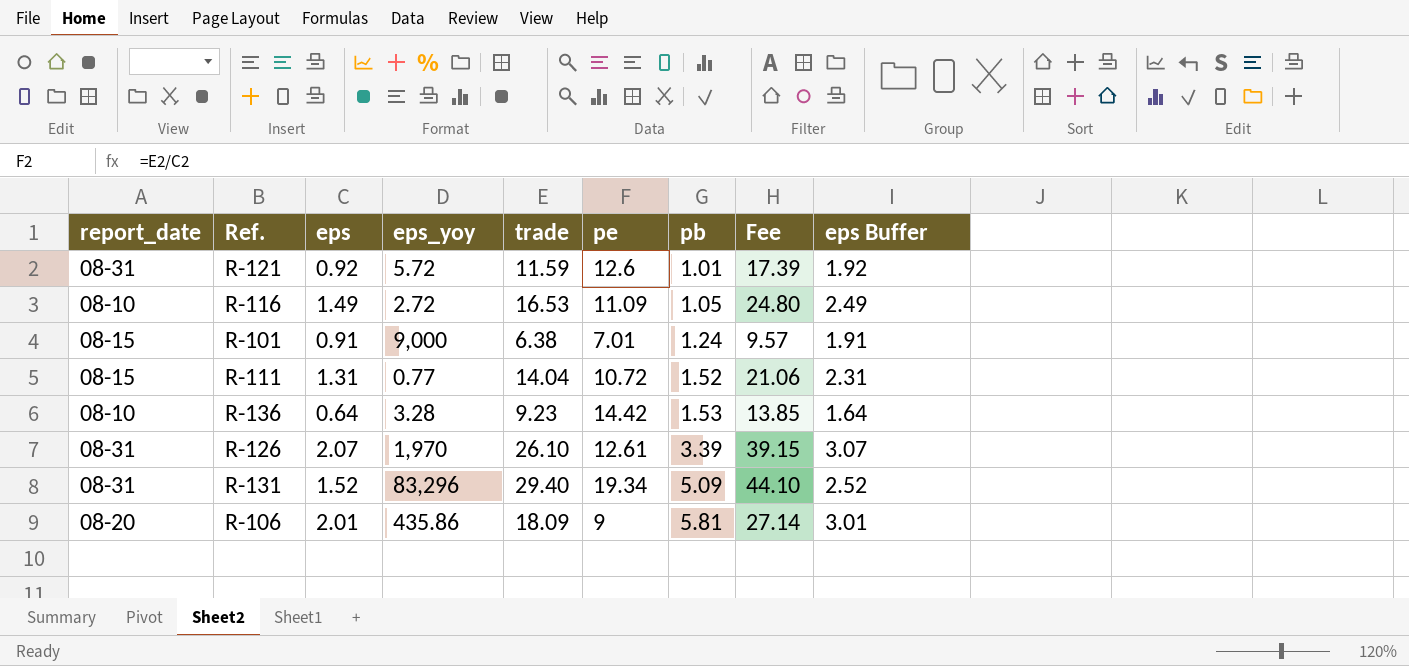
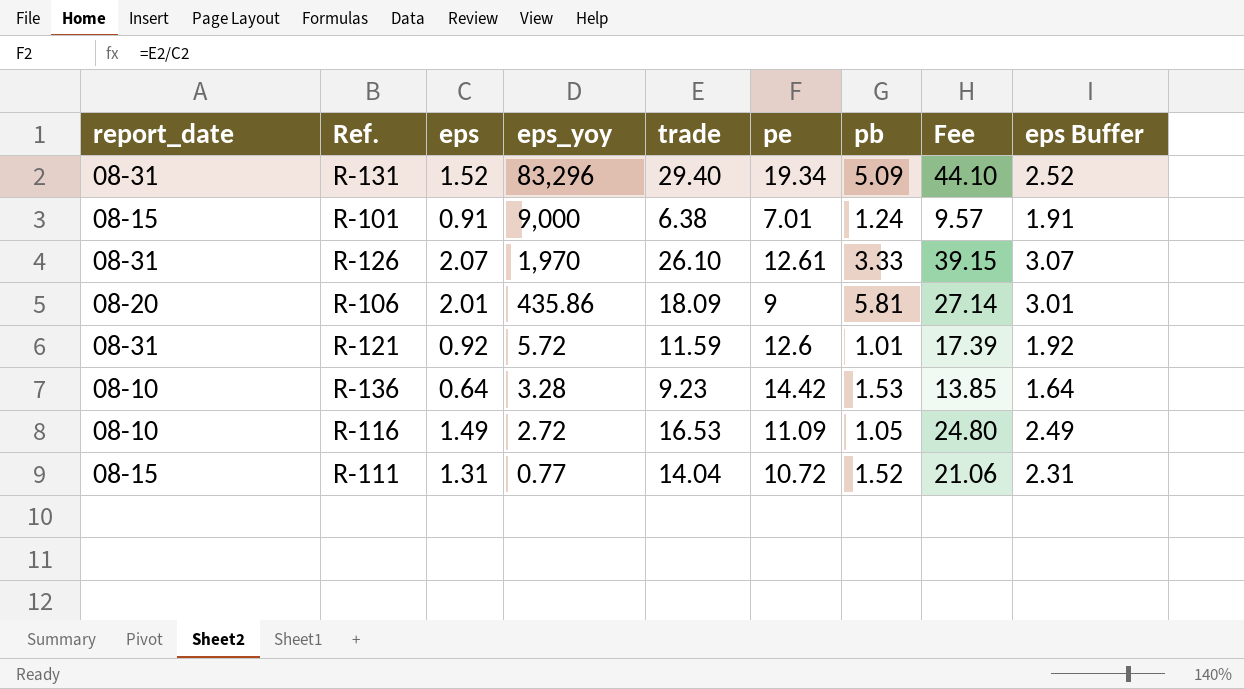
row order: pb ascending -> eps_yoy descending
R-126 | pb: 3.39 -> 3.33

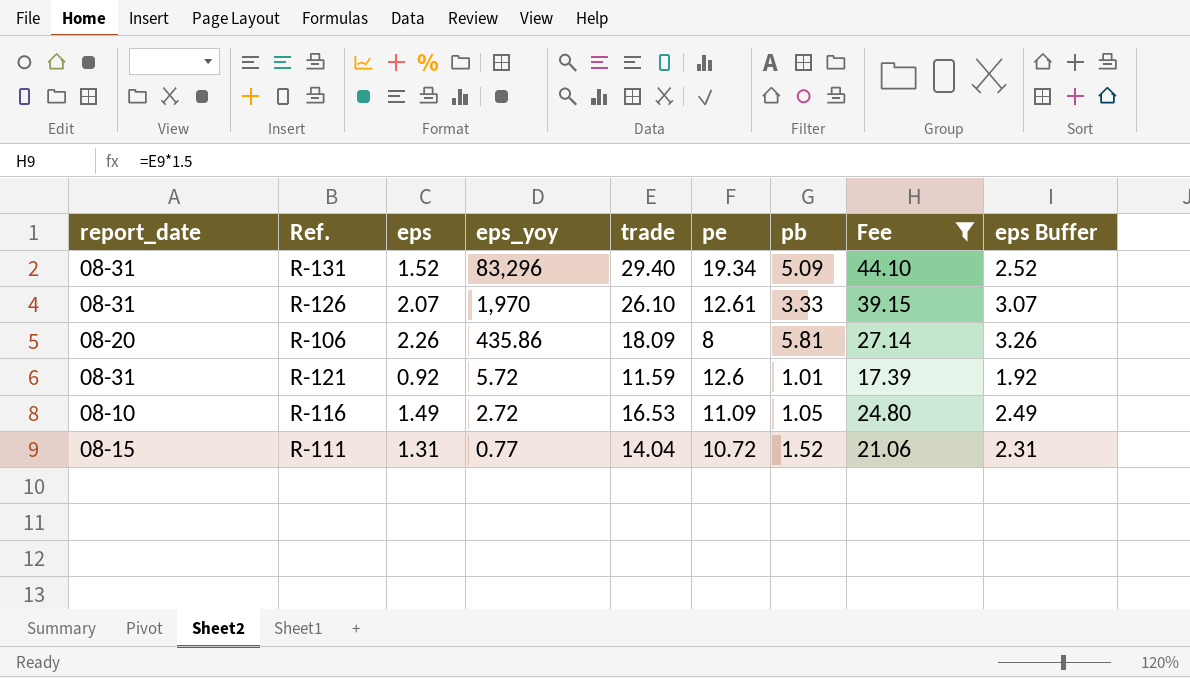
filter: none -> Fee >= 17.39
R-106 | eps: 2.01 -> 2.26
R-106 | pe: 9 -> 8
R-106 | eps Buffer: 3.01 -> 3.26

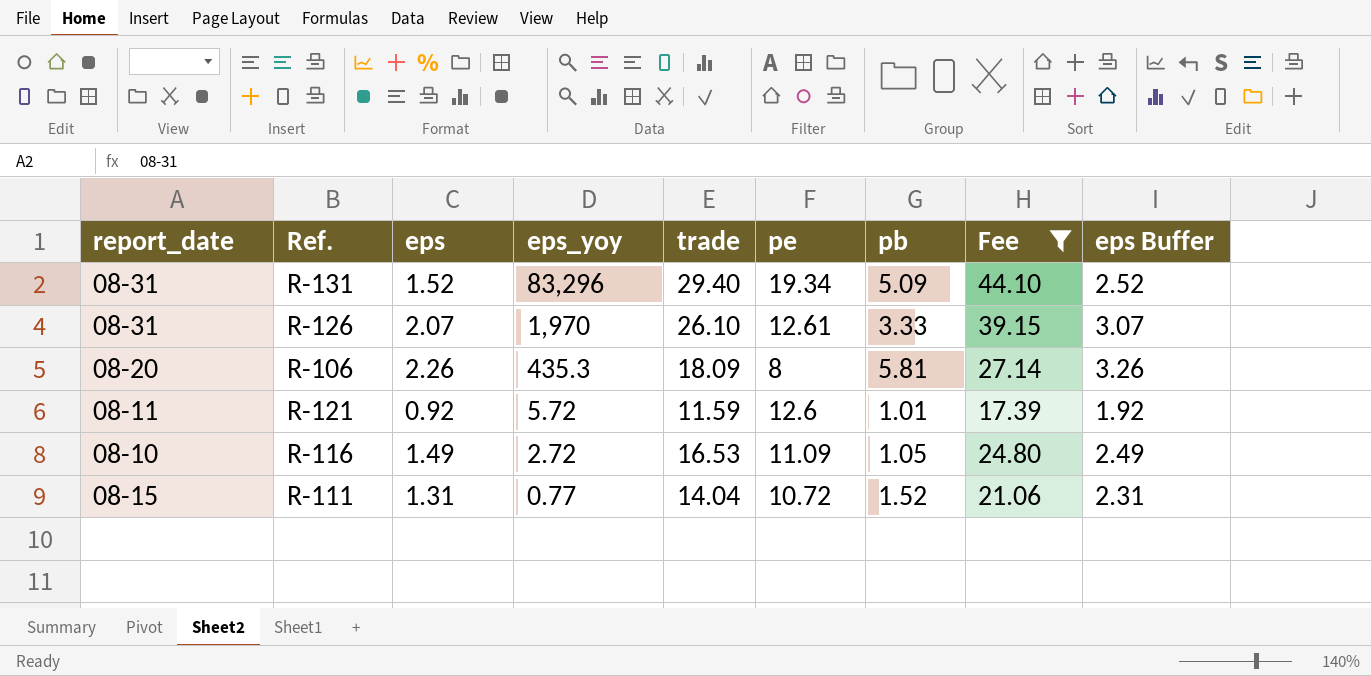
R-106 | eps_yoy: 435.86 -> 435.3
R-121 | report_date: 08-31 -> 08-11

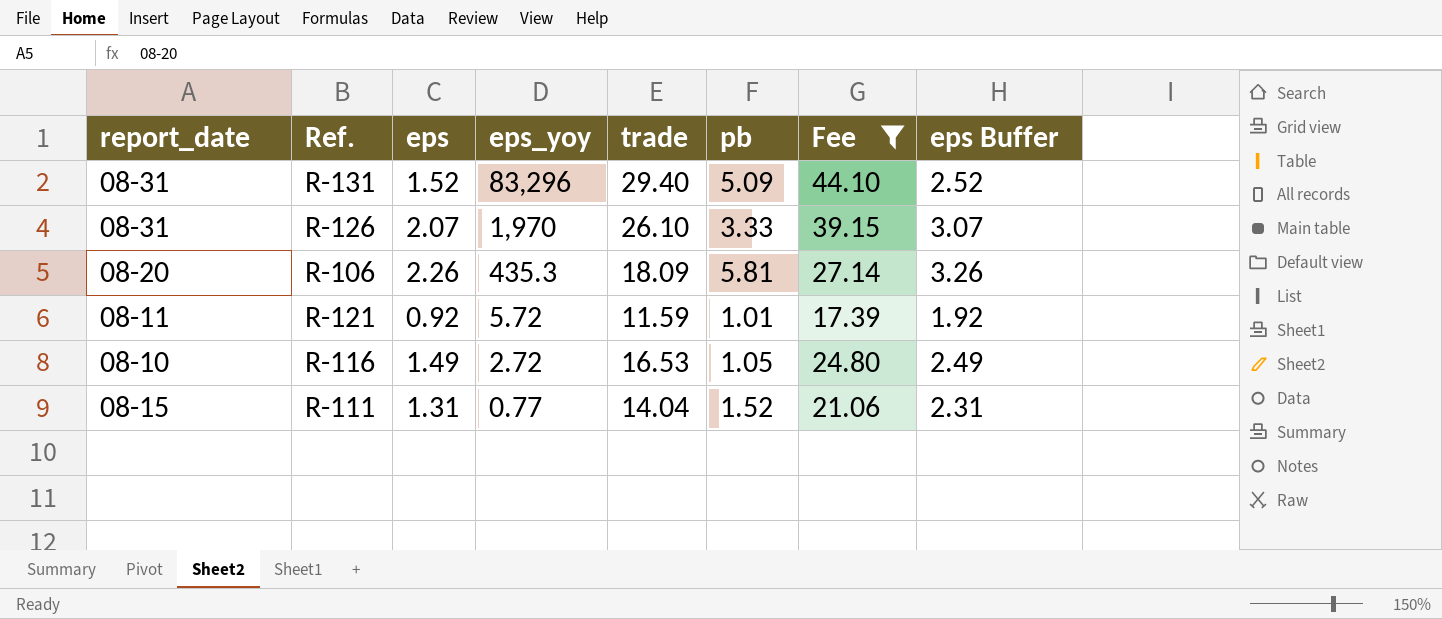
column pe | formula: [trade] / [eps] -> none

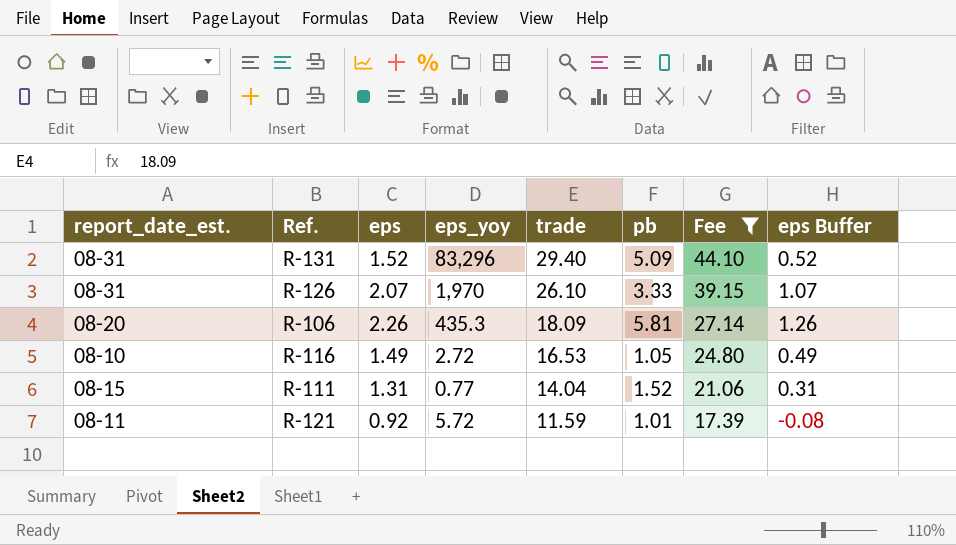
row order: eps_yoy descending -> trade descending
column name: report_date -> report_date_est.
column eps Buffer | formula: [eps] + 1 -> [eps] - 1

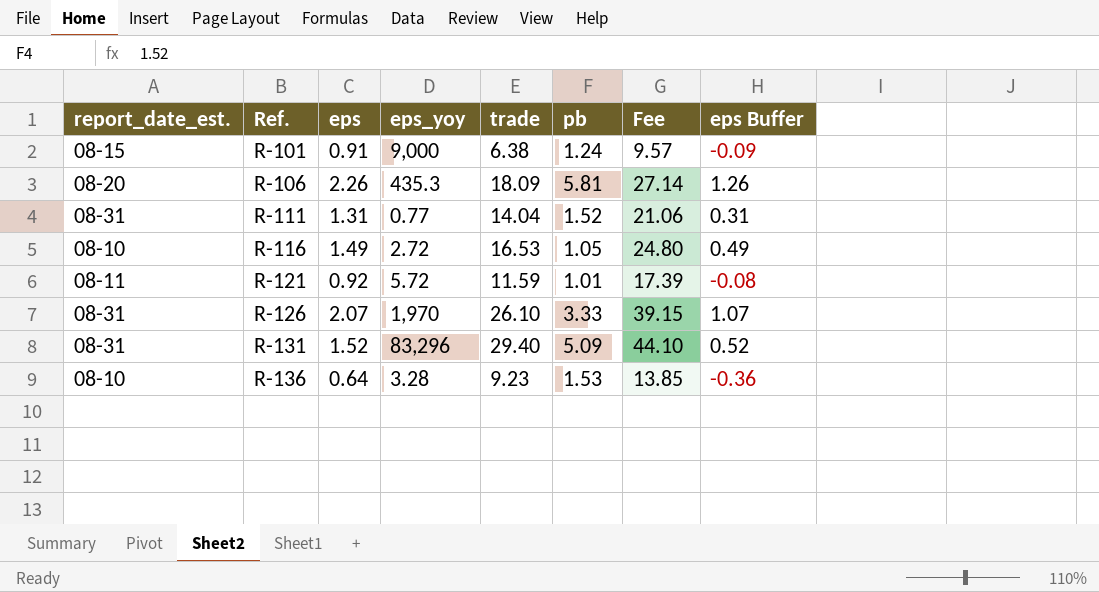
filter: Fee >= 17.39 -> none
row order: trade descending -> Ref. ascending
R-111 | report_date_est.: 08-15 -> 08-31

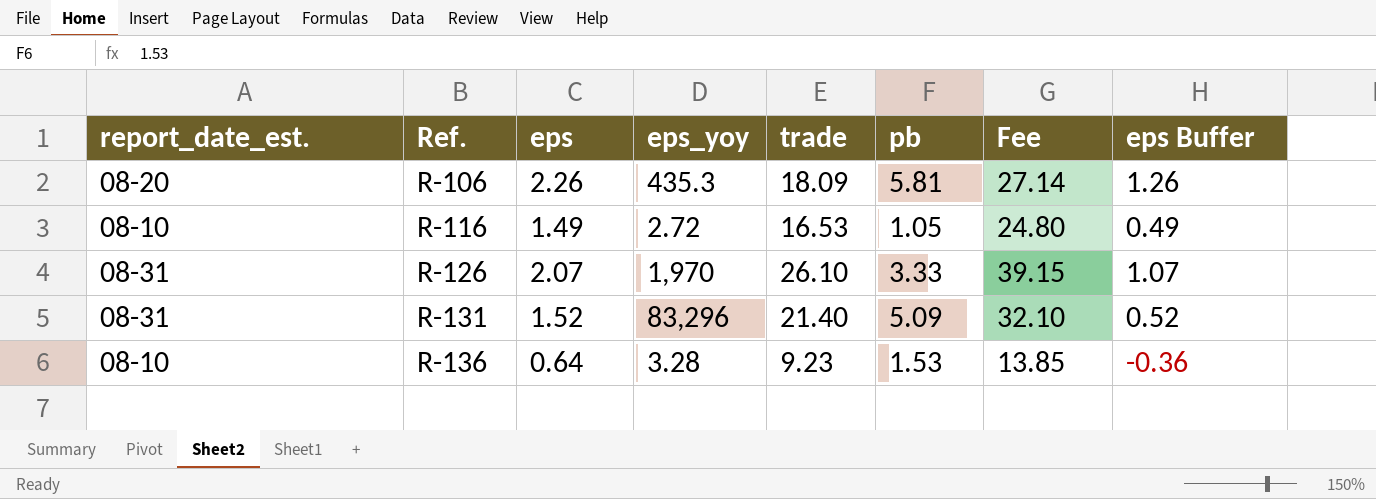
row R-101: 08-15 | 0.91 | 9,000 | 6.38 | 1.24 | 9.57 | -0.09 -> none
row R-111: 08-31 | 1.31 | 0.77 | 14.04 | 1.52 | 21.06 | 0.31 -> none
row R-121: 08-11 | 0.92 | 5.72 | 11.59 | 1.01 | 17.39 | -0.08 -> none
R-131 | trade: 29.40 -> 21.40
R-131 | Fee: 44.10 -> 32.10

